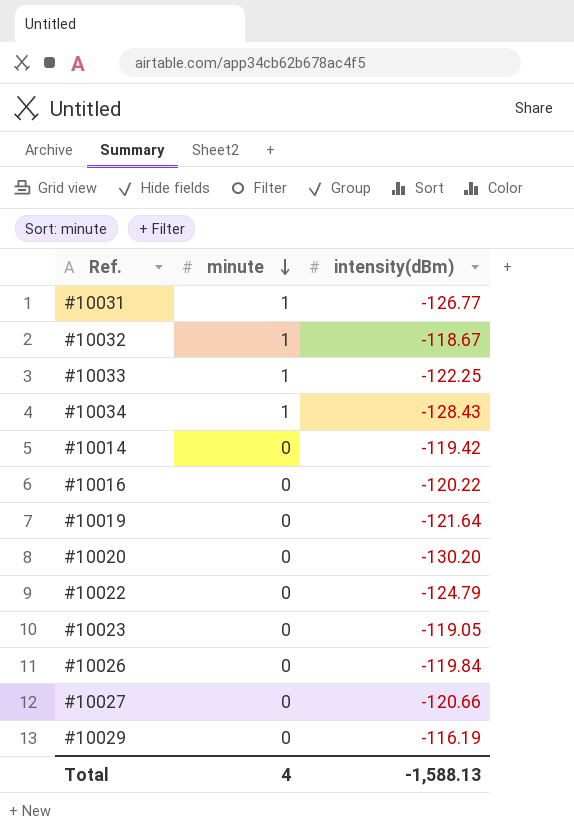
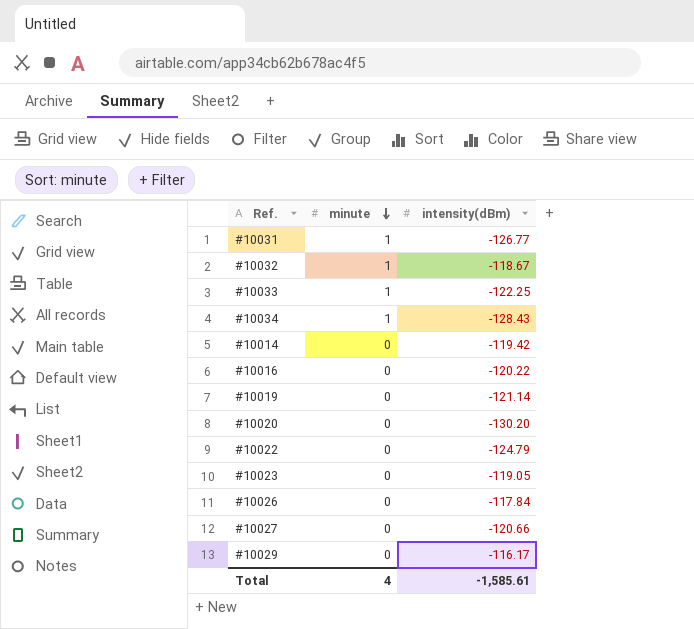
#10019 | intensity(dBm): -121.64 -> -121.14
#10026 | intensity(dBm): -119.84 -> -117.84
#10029 | intensity(dBm): -116.19 -> -116.17
Total | intensity(dBm): -1,588.13 -> -1,585.61

